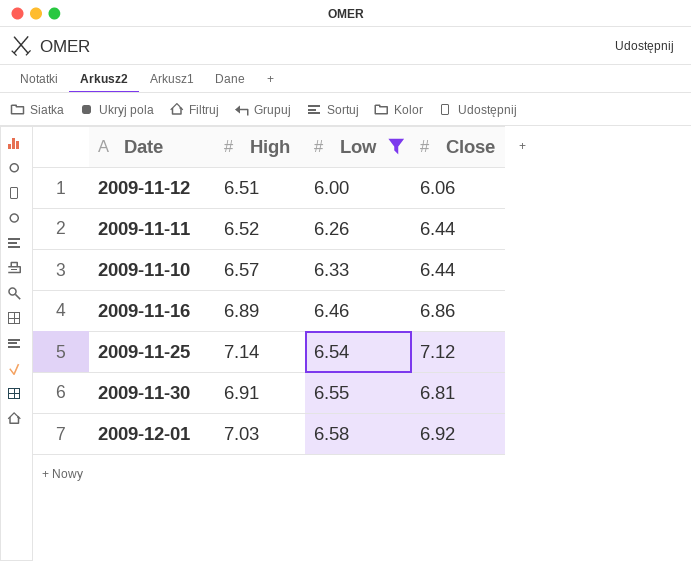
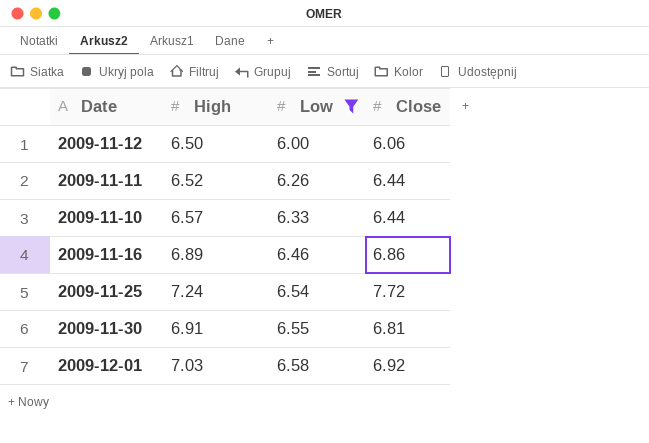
2009-11-12 | High: 6.51 -> 6.50
2009-11-25 | High: 7.14 -> 7.24
2009-11-25 | Close: 7.12 -> 7.72

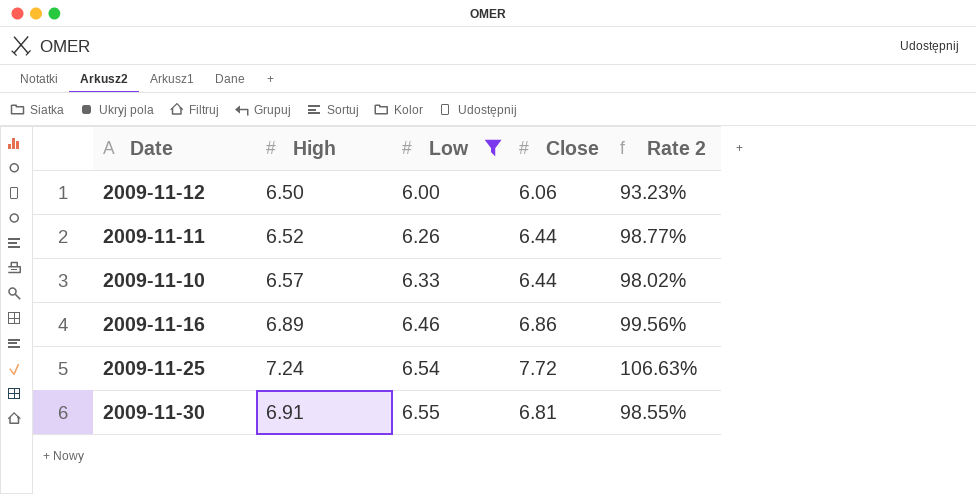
column Rate 2 | formula: none -> [Close] / [High]
row 2009-12-01: 7.03 | 6.58 | 6.92 -> none

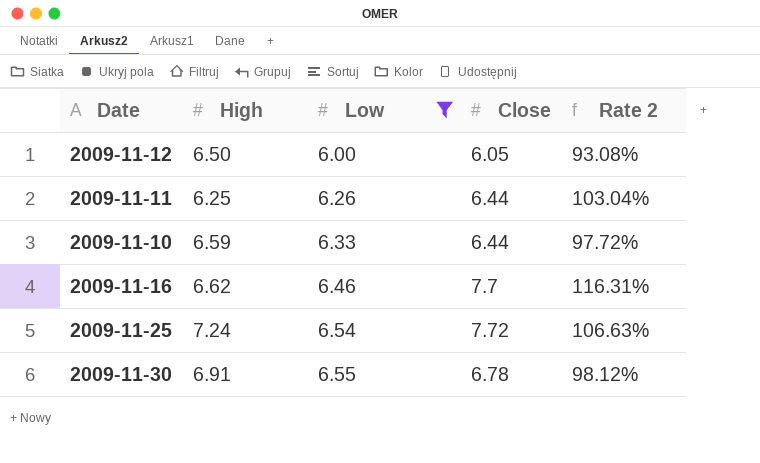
2009-11-12 | Close: 6.06 -> 6.05
2009-11-12 | Rate 2: 93.23% -> 93.08%
2009-11-11 | High: 6.52 -> 6.25
2009-11-11 | Rate 2: 98.77% -> 103.04%
2009-11-10 | High: 6.57 -> 6.59
2009-11-10 | Rate 2: 98.02% -> 97.72%
2009-11-16 | High: 6.89 -> 6.62
2009-11-16 | Close: 6.86 -> 7.7
2009-11-16 | Rate 2: 99.56% -> 116.31%
2009-11-30 | Close: 6.81 -> 6.78
2009-11-30 | Rate 2: 98.55% -> 98.12%

